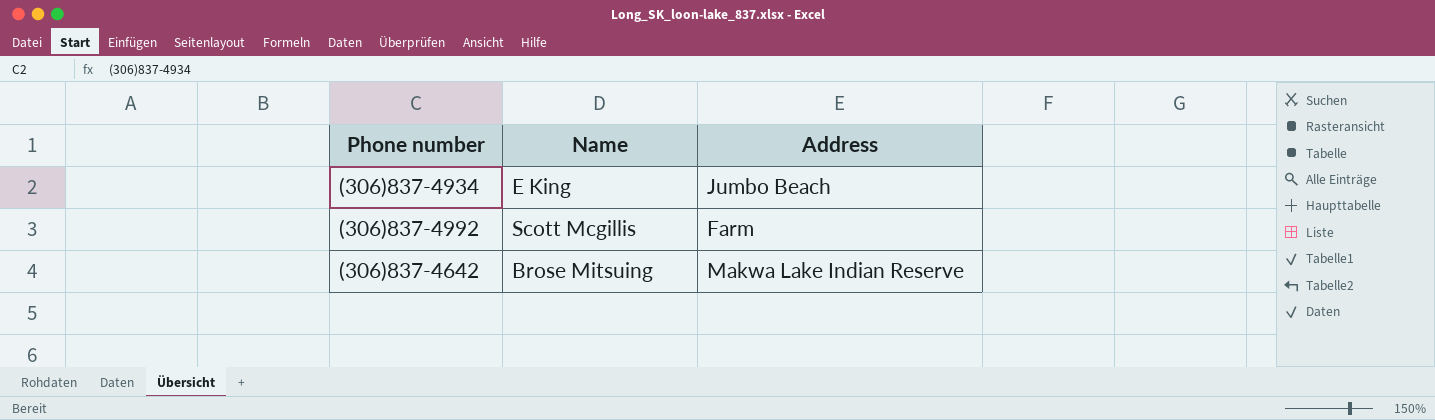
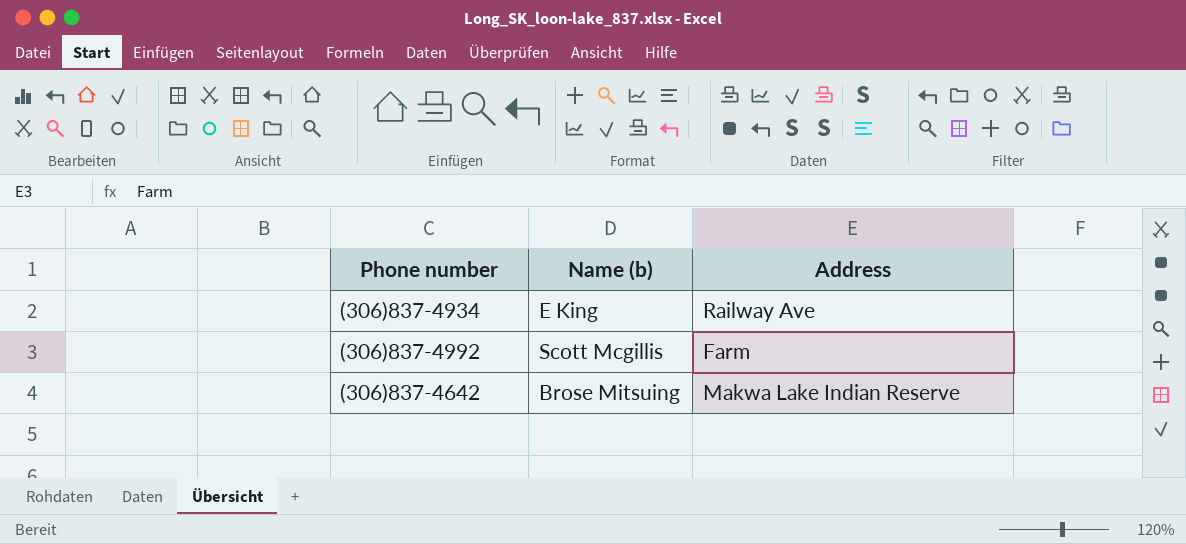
column name: Name -> Name (b)
(306)837-4934 | Address: Jumbo Beach -> Railway Ave

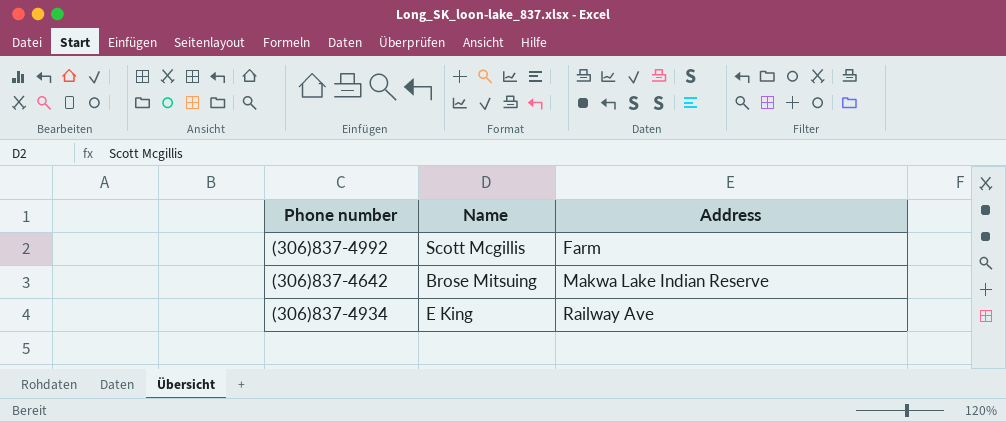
row order: none -> Address ascending
column name: Name (b) -> Name

